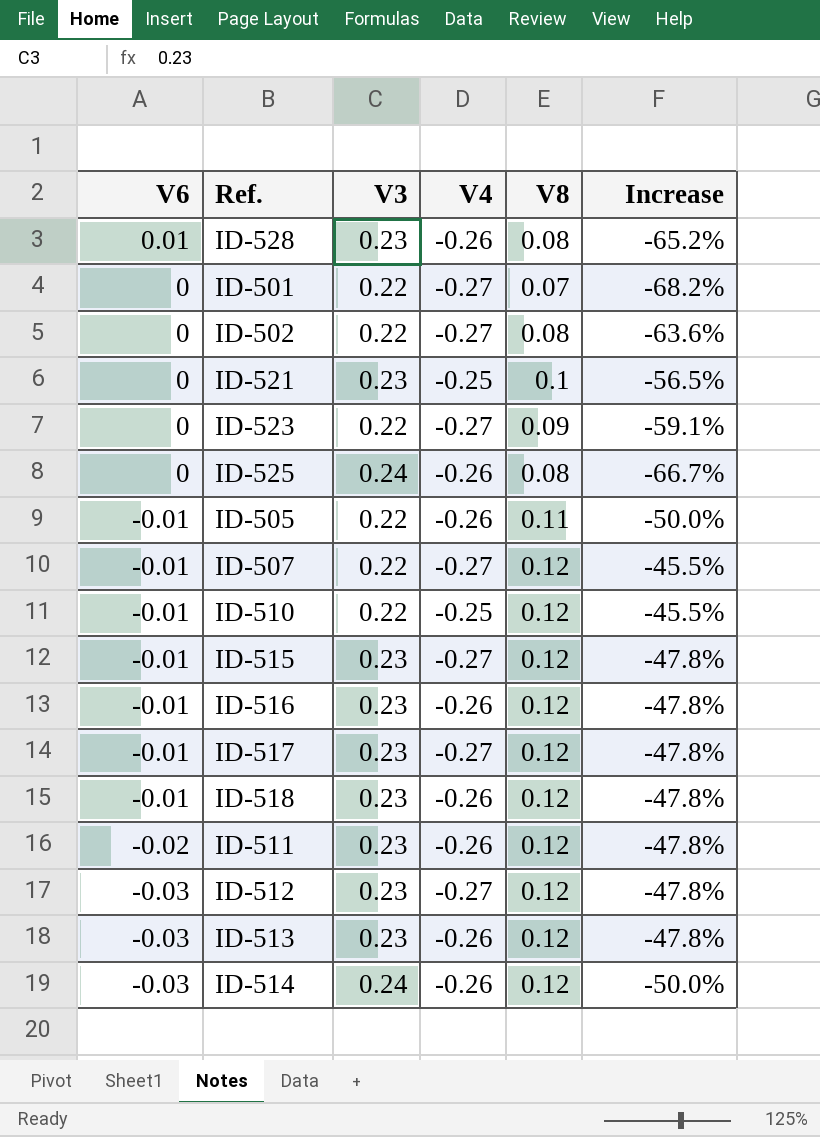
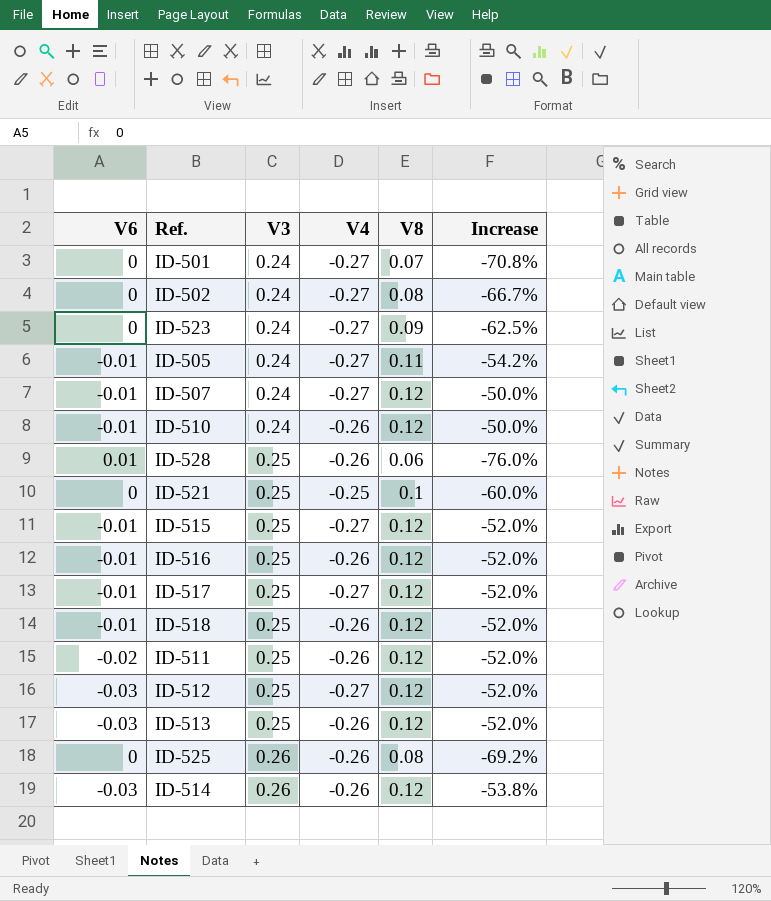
row order: V6 descending -> V3 ascending
ID-501 | V3: 0.22 -> 0.24
ID-501 | Increase: -68.2% -> -70.8%
ID-502 | V3: 0.22 -> 0.24
ID-502 | Increase: -63.6% -> -66.7%
ID-523 | V3: 0.22 -> 0.24
ID-523 | Increase: -59.1% -> -62.5%
ID-505 | V3: 0.22 -> 0.24
ID-505 | V4: -0.26 -> -0.27
ID-505 | Increase: -50.0% -> -54.2%
ID-507 | V3: 0.22 -> 0.24
ID-507 | Increase: -45.5% -> -50.0%
ID-510 | V3: 0.22 -> 0.24
ID-510 | V4: -0.25 -> -0.26
ID-510 | Increase: -45.5% -> -50.0%
ID-528 | V3: 0.23 -> 0.25
ID-528 | V8: 0.08 -> 0.06
ID-528 | Increase: -65.2% -> -76.0%
ID-521 | V3: 0.23 -> 0.25
ID-521 | Increase: -56.5% -> -60.0%
ID-515 | V3: 0.23 -> 0.25
ID-515 | Increase: -47.8% -> -52.0%
ID-516 | V3: 0.23 -> 0.25
ID-516 | Increase: -47.8% -> -52.0%
ID-517 | V3: 0.23 -> 0.25
ID-517 | Increase: -47.8% -> -52.0%
ID-518 | V3: 0.23 -> 0.25
ID-518 | Increase: -47.8% -> -52.0%
ID-511 | V3: 0.23 -> 0.25
ID-511 | Increase: -47.8% -> -52.0%
ID-512 | V3: 0.23 -> 0.25
ID-512 | Increase: -47.8% -> -52.0%
ID-513 | V3: 0.23 -> 0.25
ID-513 | Increase: -47.8% -> -52.0%
ID-525 | V3: 0.24 -> 0.26
ID-525 | Increase: -66.7% -> -69.2%
ID-514 | V3: 0.24 -> 0.26
ID-514 | Increase: -50.0% -> -53.8%

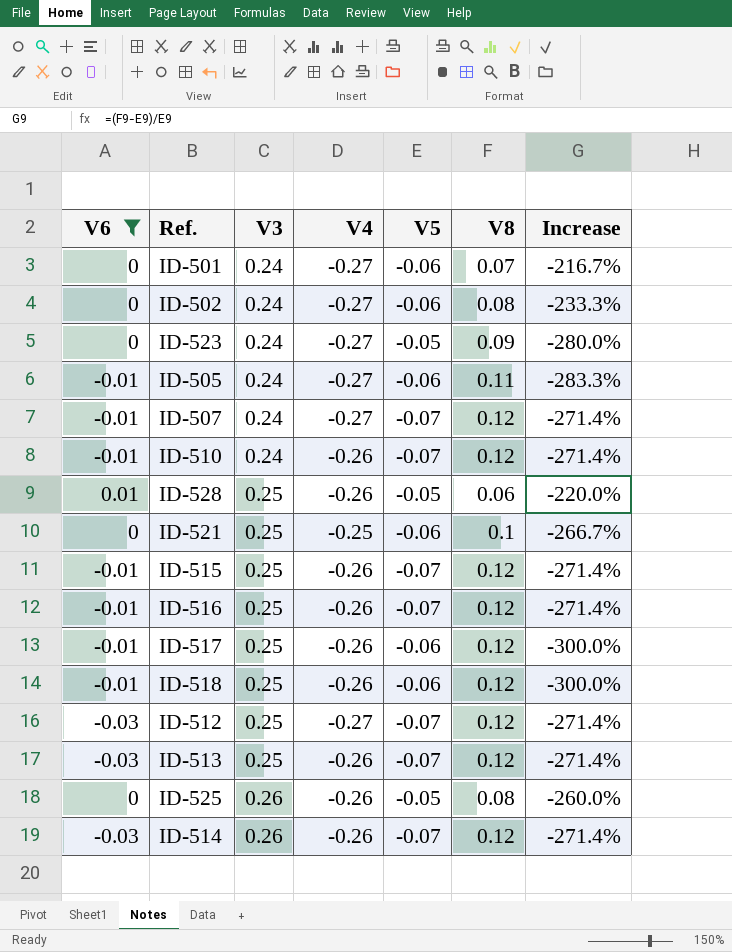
filter: none -> V6 != -0.02
column V5 | position: none -> 5
column Increase | formula: ([V8] - [V3]) / [V3] -> ([V8] - [V5]) / [V5]
ID-515 | V4: -0.27 -> -0.26
ID-517 | V4: -0.27 -> -0.26

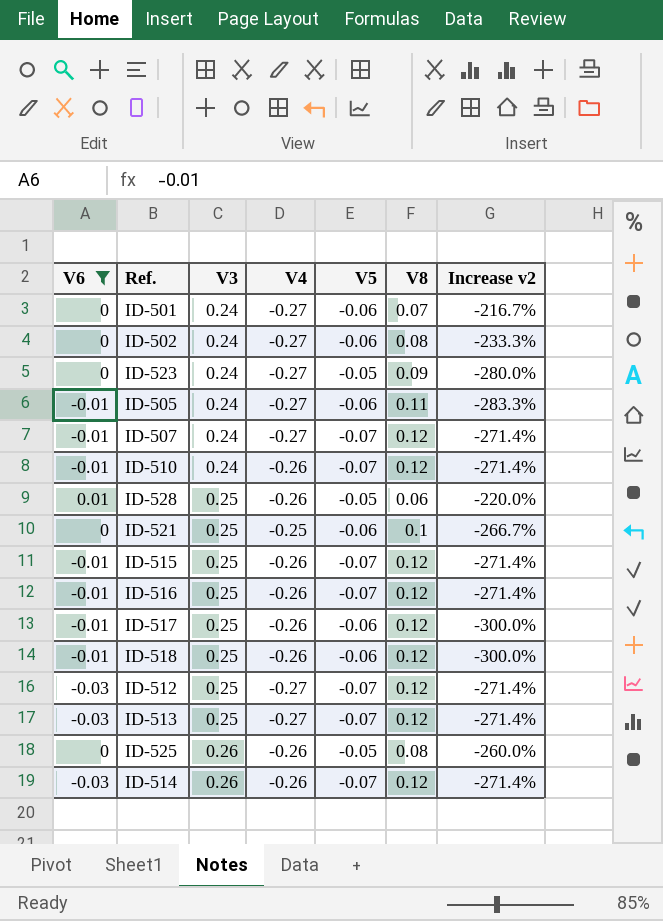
column name: Increase -> Increase v2
ID-513 | V4: -0.26 -> -0.27

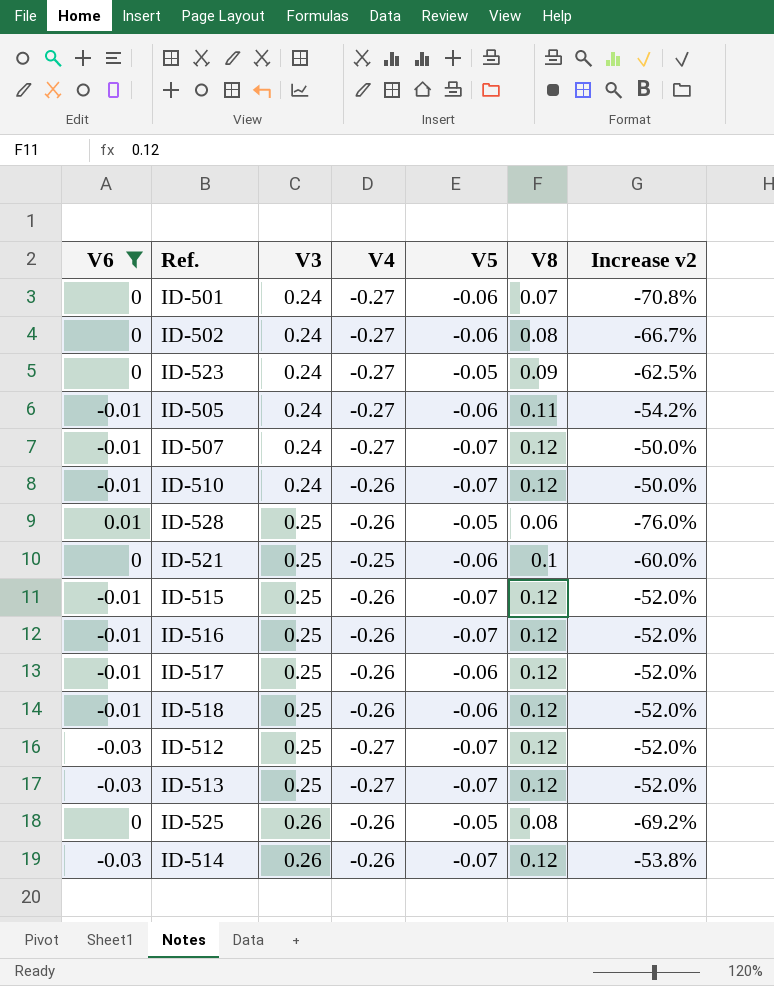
column Increase v2 | formula: ([V8] - [V5]) / [V5] -> ([V8] - [V3]) / [V3]

